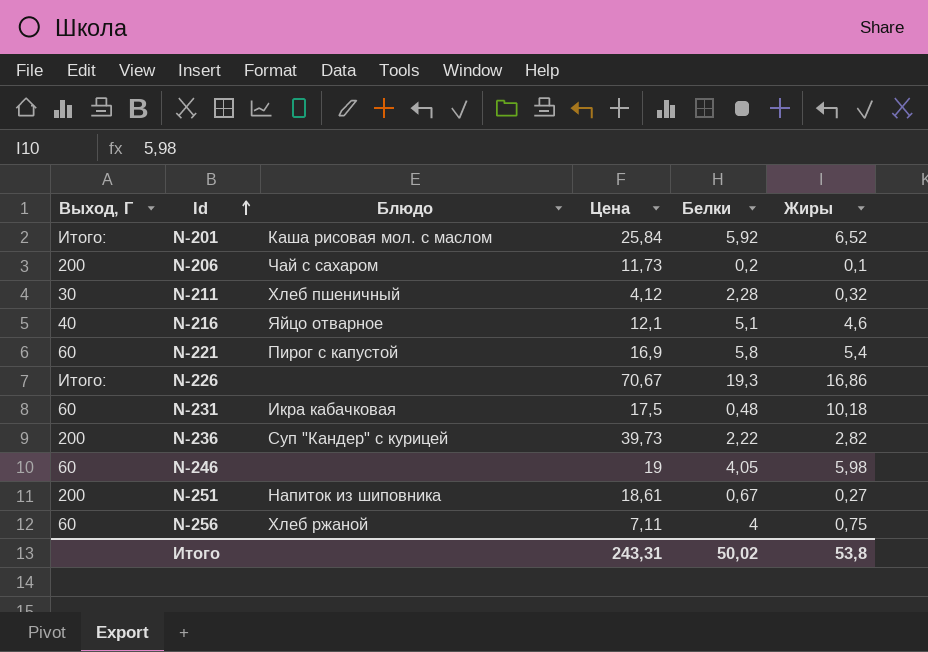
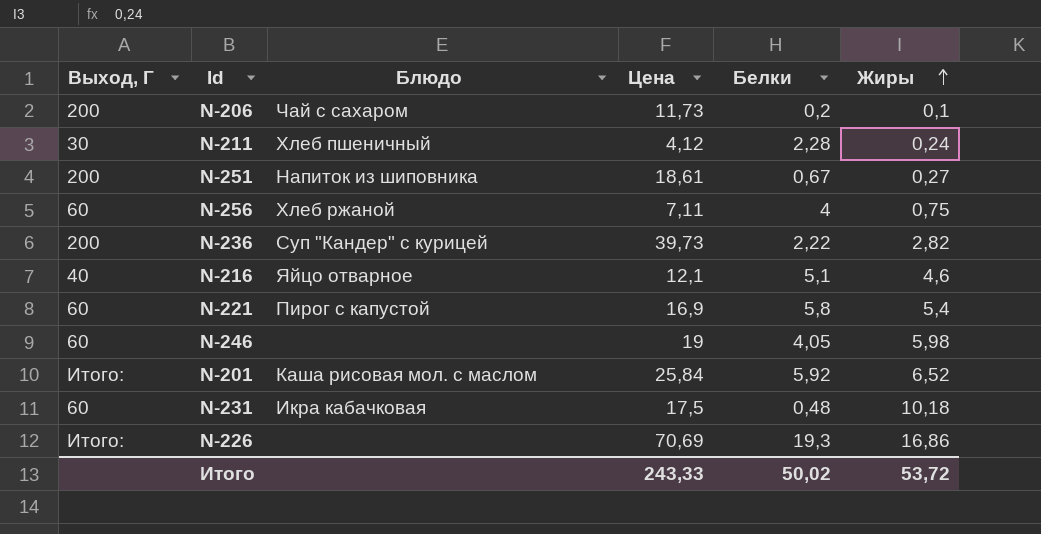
row order: Id ascending -> Жиры ascending
N-211 | Жиры: 0,32 -> 0,24
N-226 | Цена: 70,67 -> 70,69
Итого | Цена: 243,31 -> 243,33
Итого | Жиры: 53,8 -> 53,72

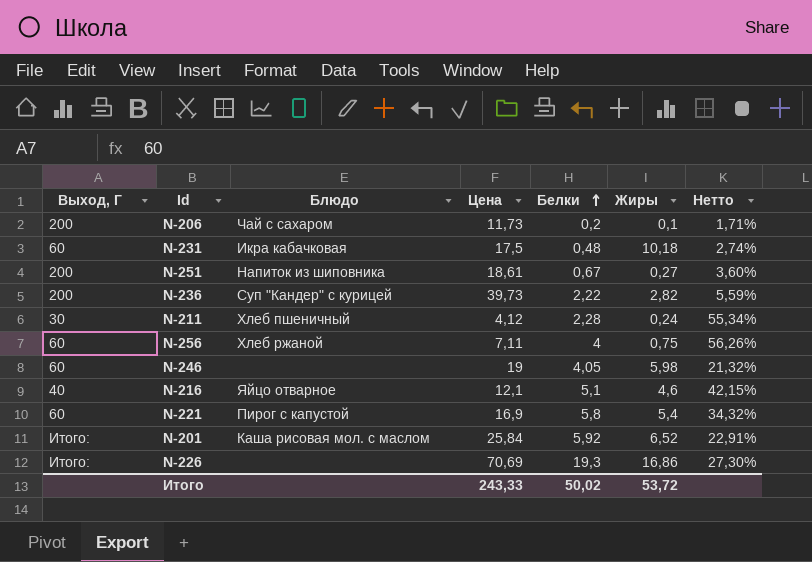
row order: Жиры ascending -> Белки ascending
column Нетто | formula: none -> [Белки] / [Цена]

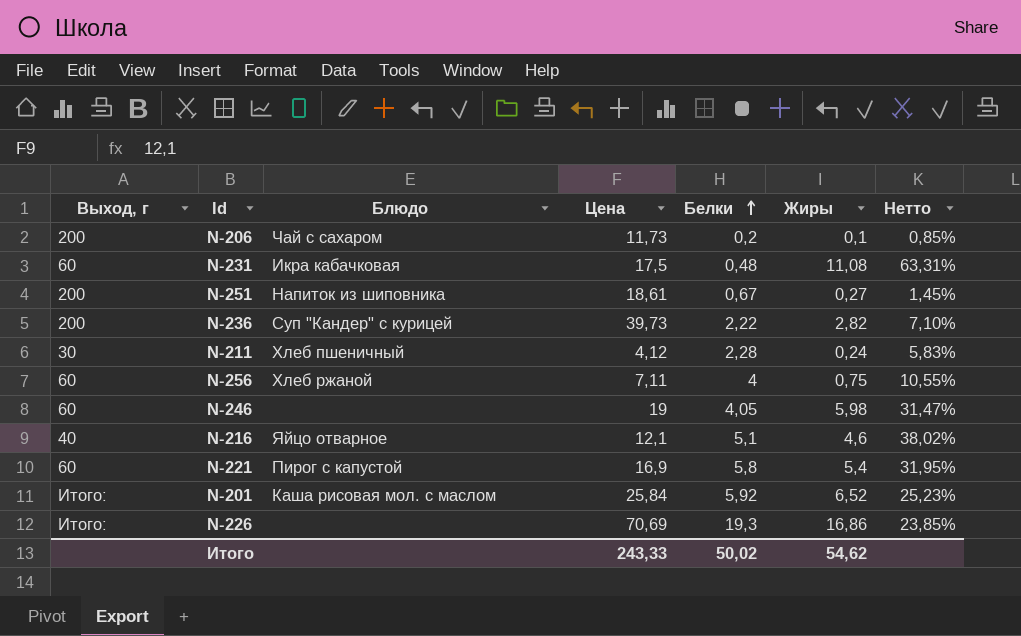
column name: Выход, Г -> Выход, г
column Нетто | formula: [Белки] / [Цена] -> [Жиры] / [Цена]
N-231 | Жиры: 10,18 -> 11,08
Итого | Жиры: 53,72 -> 54,62

